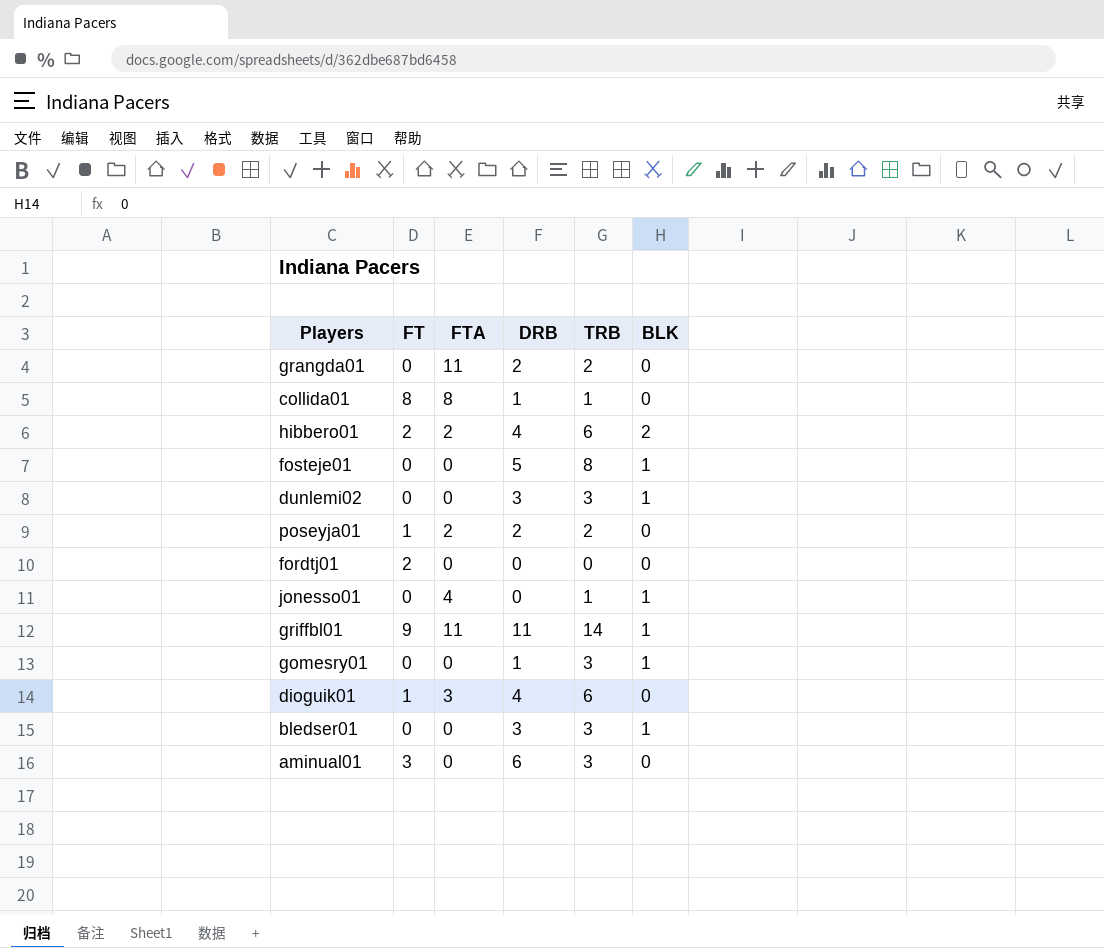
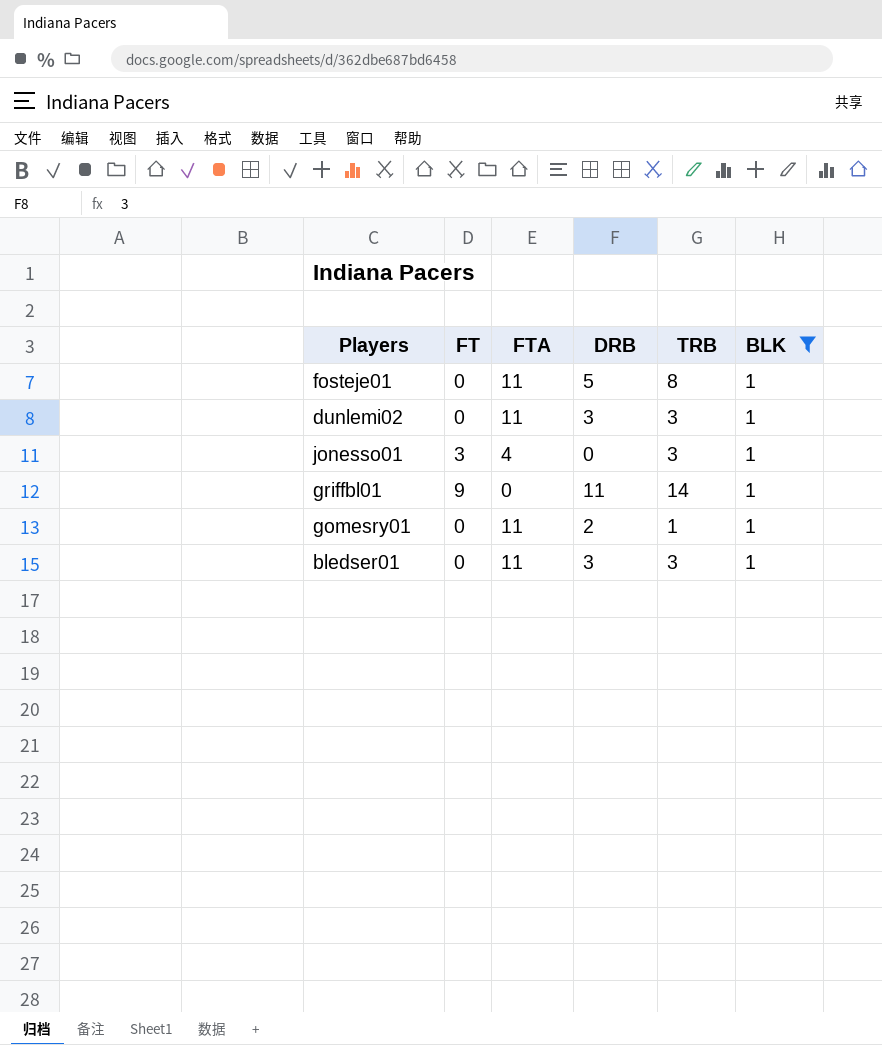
filter: none -> BLK = 1
fosteje01 | FTA: 0 -> 11
dunlemi02 | FTA: 0 -> 11
jonesso01 | FT: 0 -> 3
jonesso01 | TRB: 1 -> 3
griffbl01 | FTA: 11 -> 0
gomesry01 | FTA: 0 -> 11
gomesry01 | DRB: 1 -> 2
gomesry01 | TRB: 3 -> 1
bledser01 | FTA: 0 -> 11

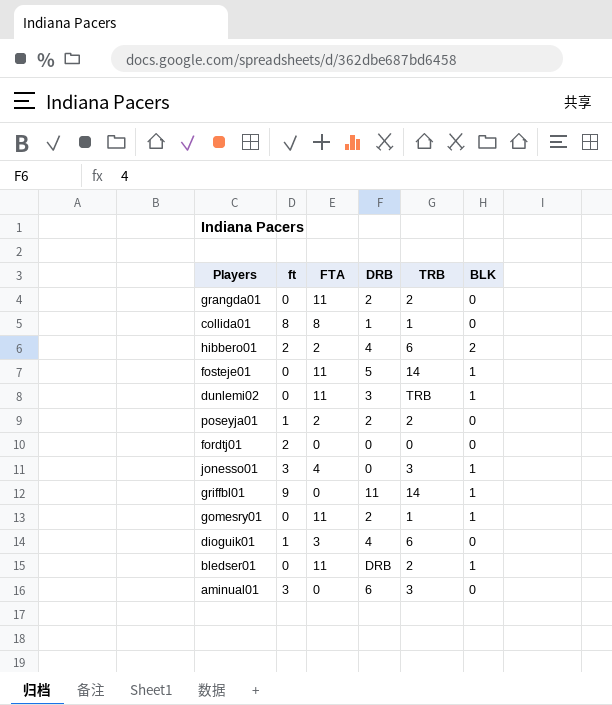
filter: BLK = 1 -> none
column name: FT -> ft
fosteje01 | TRB: 8 -> 14
dunlemi02 | TRB: 3 -> TRB
bledser01 | DRB: 3 -> DRB
bledser01 | TRB: 3 -> 2

